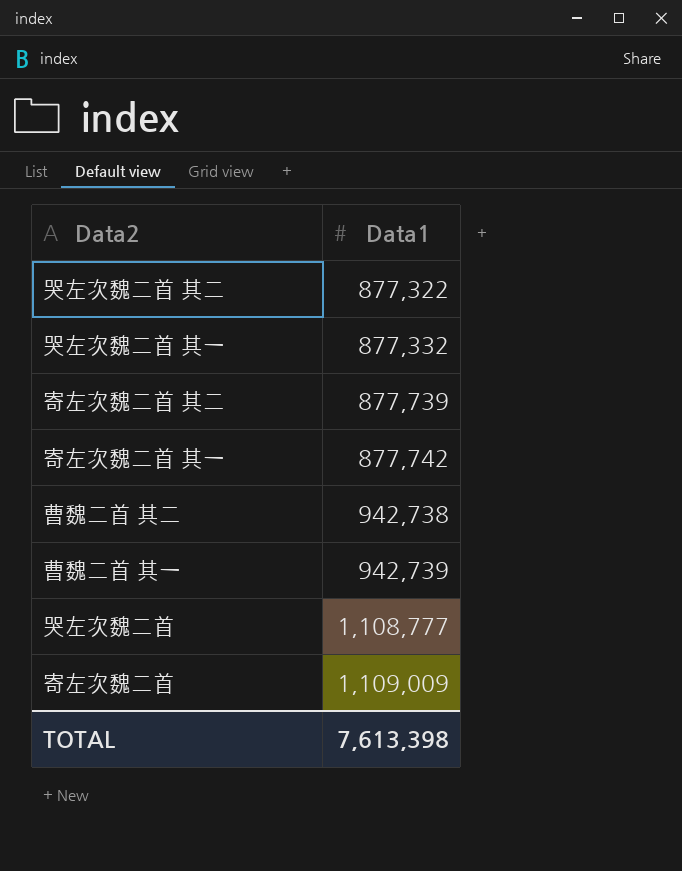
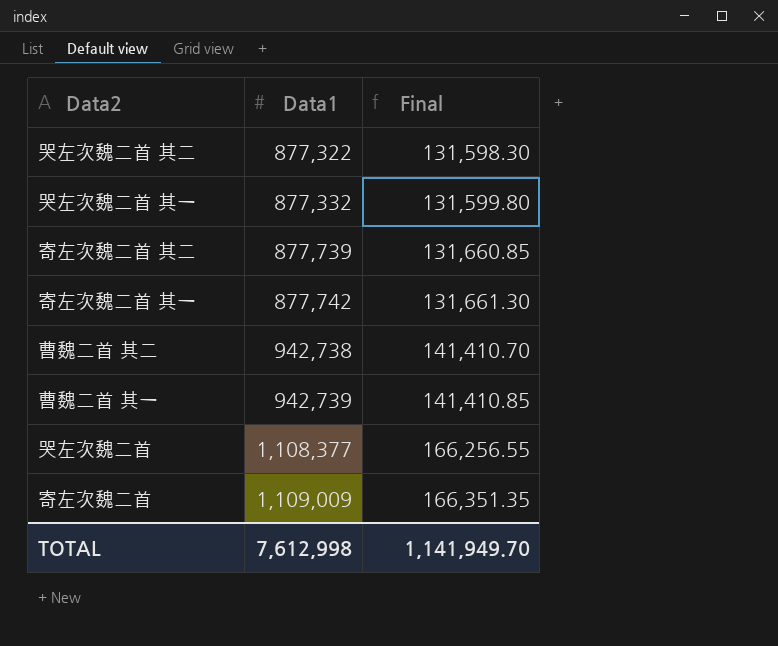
column Final | formula: none -> [Data1] * 0.15
哭左次魏二首 | Data1: 1,108,777 -> 1,108,377
TOTAL | Data1: 7,613,398 -> 7,612,998

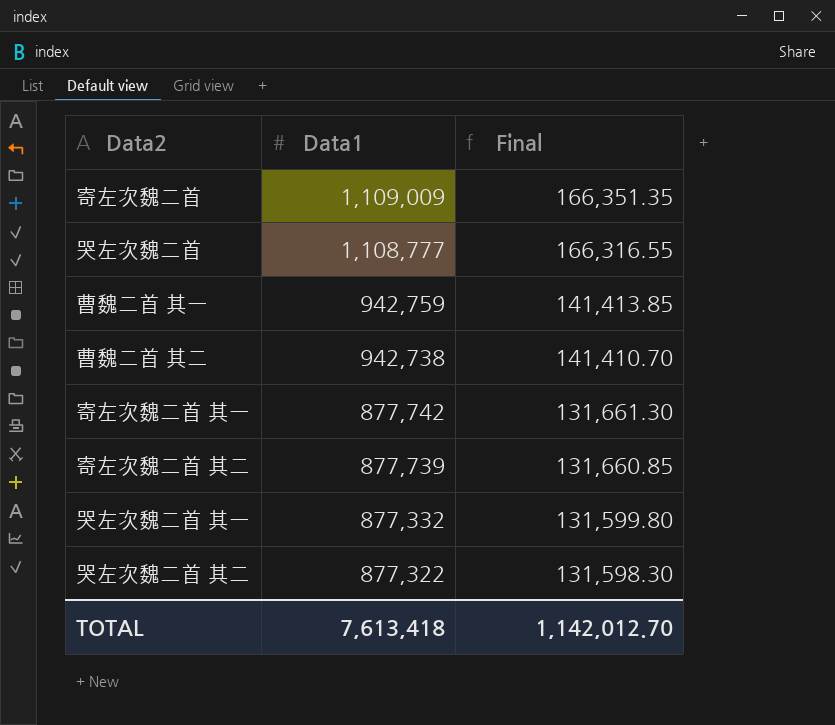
row order: Data1 ascending -> Data1 descending
哭左次魏二首 | Data1: 1,108,377 -> 1,108,777
哭左次魏二首 | Final: 166,256.55 -> 166,316.55
曹魏二首 其一 | Data1: 942,739 -> 942,759
曹魏二首 其一 | Final: 141,410.85 -> 141,413.85
TOTAL | Data1: 7,612,998 -> 7,613,418
TOTAL | Final: 1,141,949.70 -> 1,142,012.70

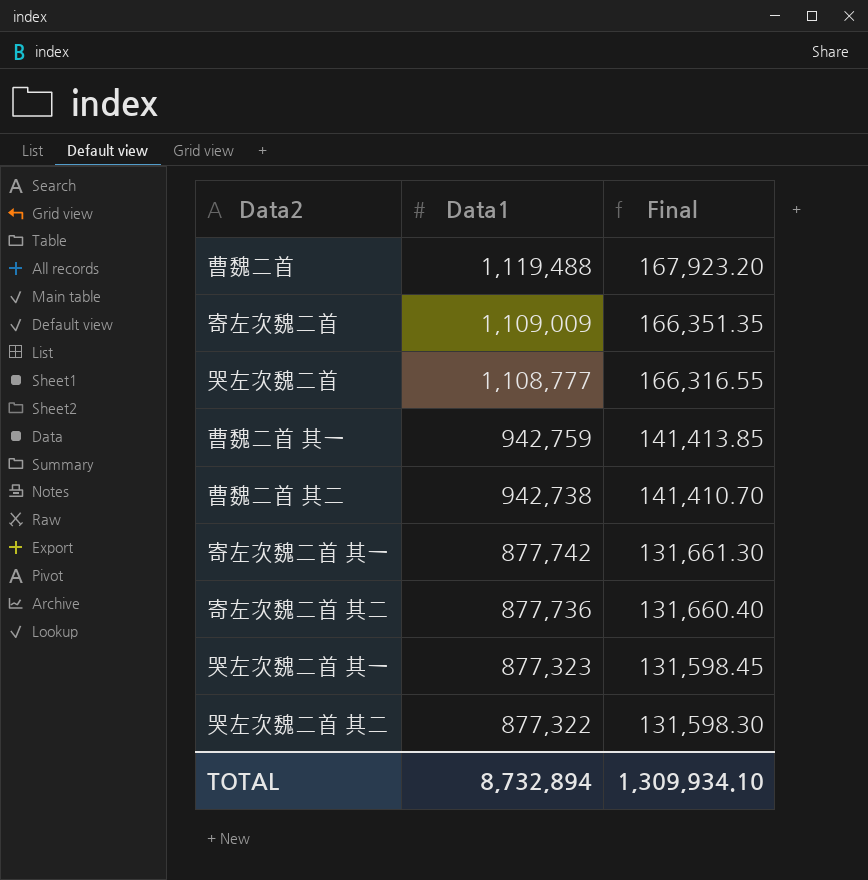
row 曹魏二首: none -> 1,119,488 | 167,923.20
寄左次魏二首 其二 | Data1: 877,739 -> 877,736
寄左次魏二首 其二 | Final: 131,660.85 -> 131,660.40
哭左次魏二首 其一 | Data1: 877,332 -> 877,323
哭左次魏二首 其一 | Final: 131,599.80 -> 131,598.45
TOTAL | Data1: 7,613,418 -> 8,732,894
TOTAL | Final: 1,142,012.70 -> 1,309,934.10

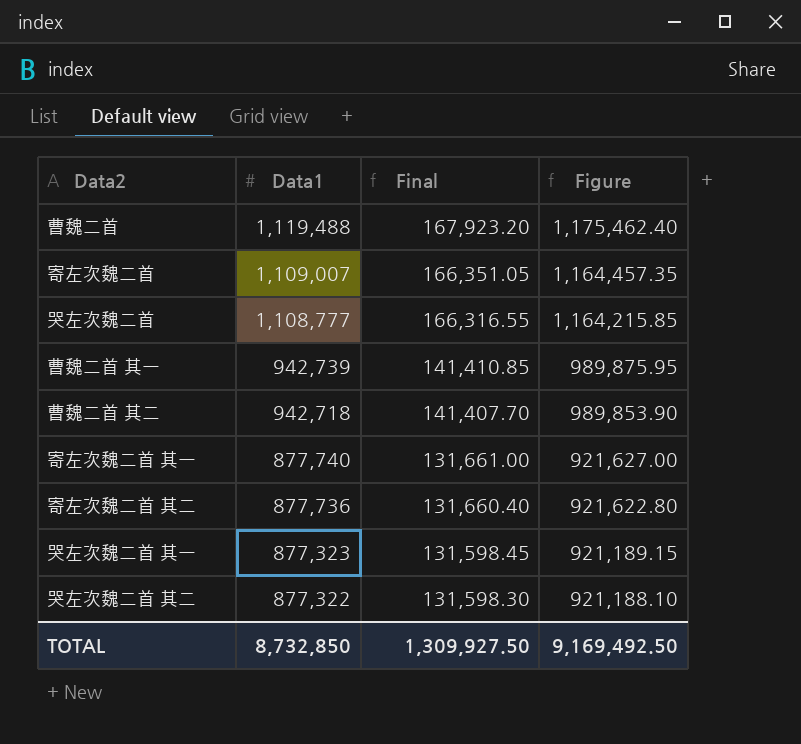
column Figure | formula: none -> [Data1] * 1.05
寄左次魏二首 | Data1: 1,109,009 -> 1,109,007
寄左次魏二首 | Final: 166,351.35 -> 166,351.05
曹魏二首 其一 | Data1: 942,759 -> 942,739
曹魏二首 其一 | Final: 141,413.85 -> 141,410.85
曹魏二首 其二 | Data1: 942,738 -> 942,718
曹魏二首 其二 | Final: 141,410.70 -> 141,407.70
寄左次魏二首 其一 | Data1: 877,742 -> 877,740
寄左次魏二首 其一 | Final: 131,661.30 -> 131,661.00
TOTAL | Data1: 8,732,894 -> 8,732,850
TOTAL | Final: 1,309,934.10 -> 1,309,927.50

